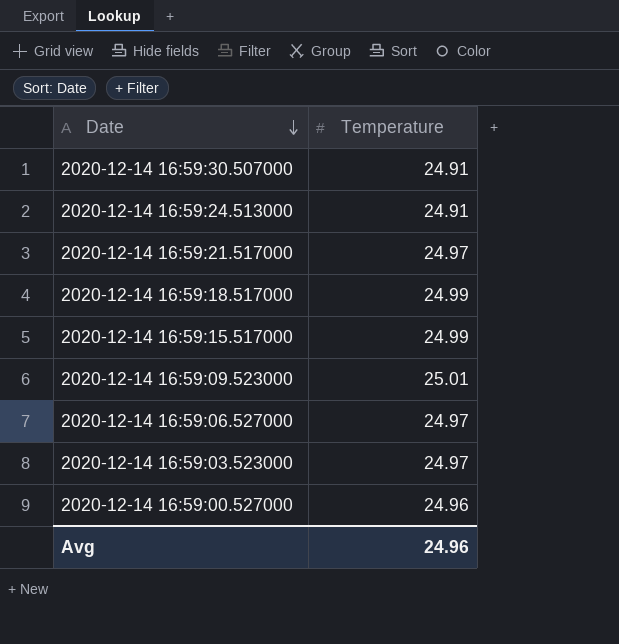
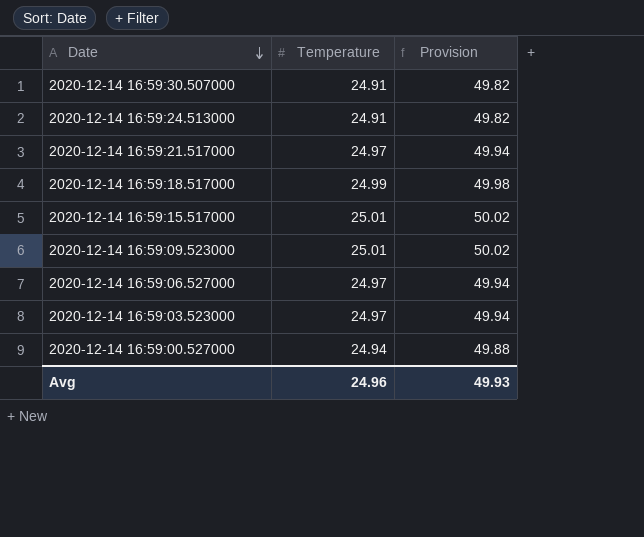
column Provision | formula: none -> [Temperature] * 2
2020-12-14 16:59:15.517000 | Temperature: 24.99 -> 25.01
2020-12-14 16:59:00.527000 | Temperature: 24.96 -> 24.94

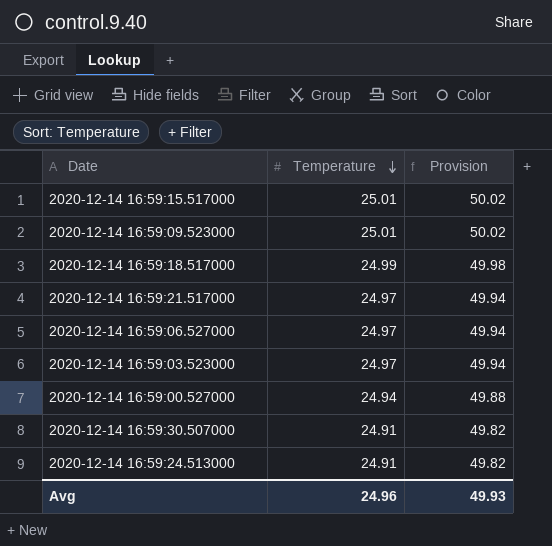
row order: Date descending -> Temperature descending

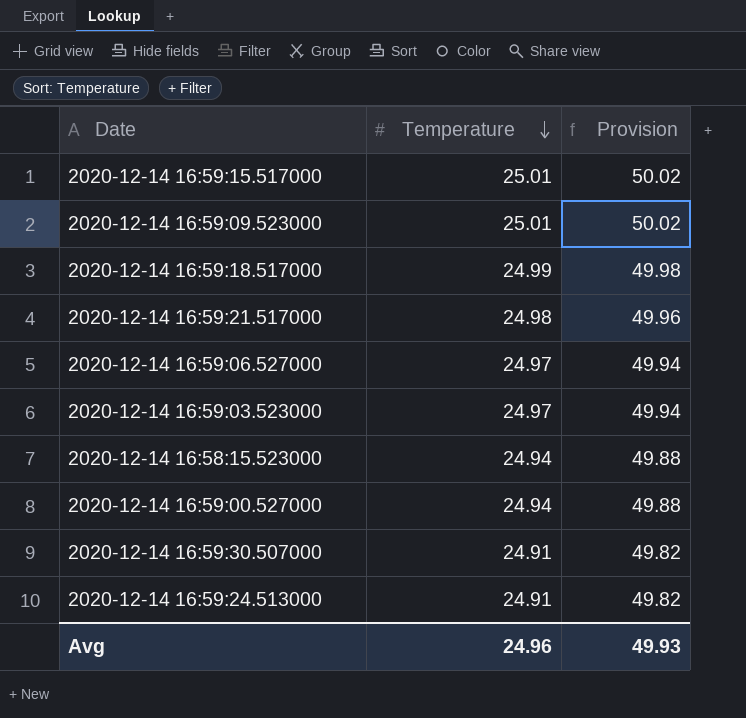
2020-12-14 16:59:21.517000 | Temperature: 24.97 -> 24.98
2020-12-14 16:59:21.517000 | Provision: 49.94 -> 49.96
row 2020-12-14 16:58:15.523000: none -> 24.94 | 49.88

